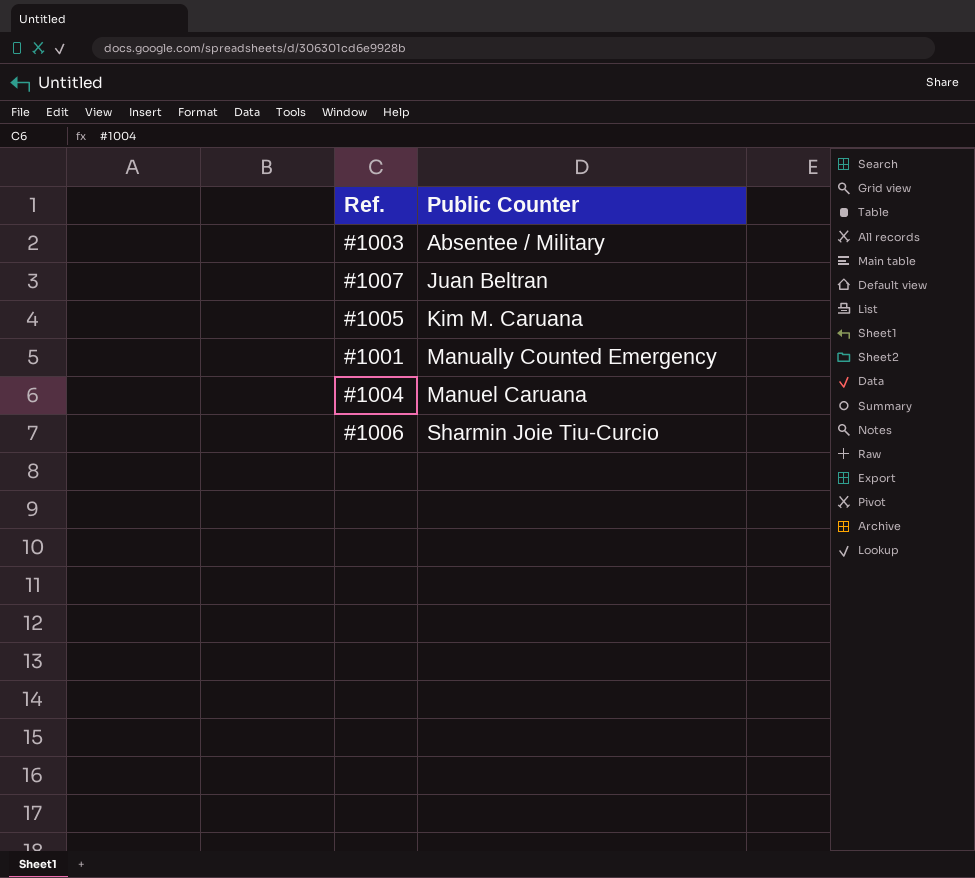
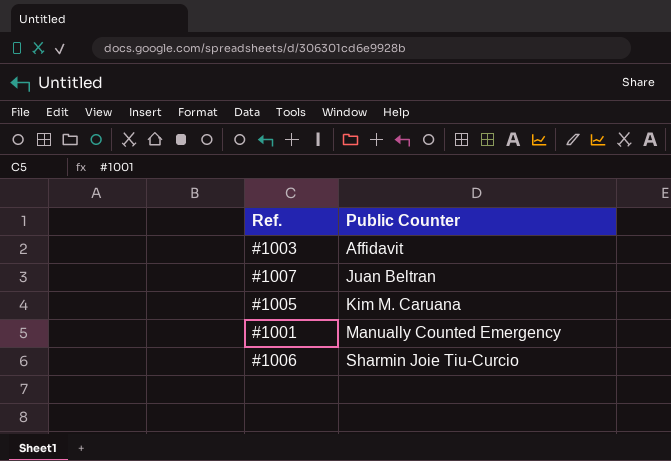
row #1004: Manuel Caruana -> none
#1003 | Public Counter: Absentee / Military -> Affidavit

